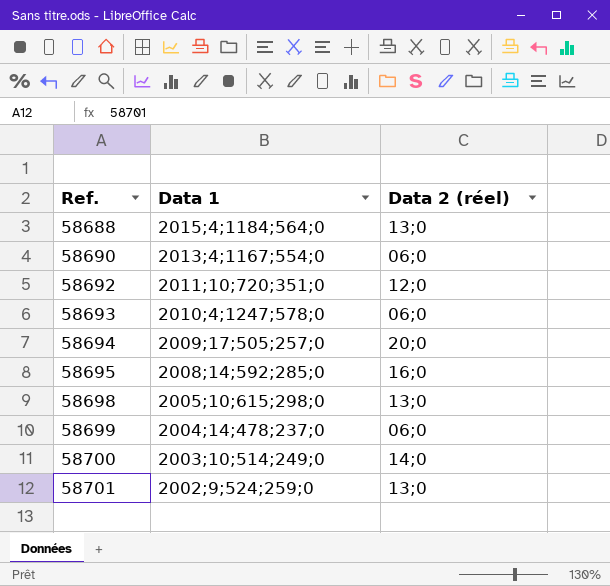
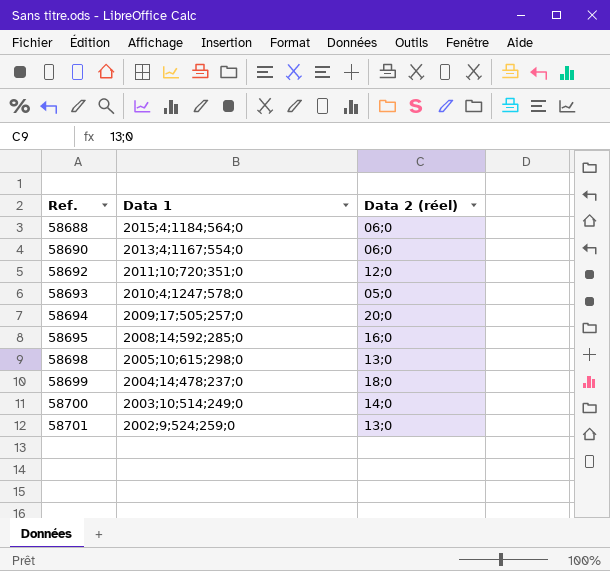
58688 | Data 2 (réel): 13;0 -> 06;0
58693 | Data 2 (réel): 06;0 -> 05;0
58699 | Data 2 (réel): 06;0 -> 18;0

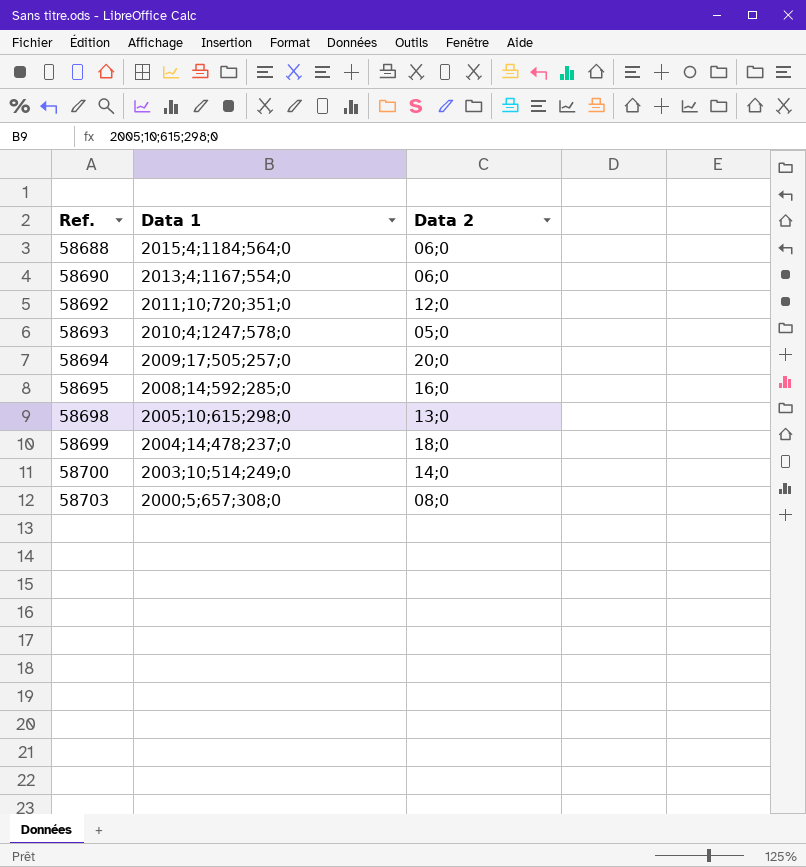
column name: Data 2 (réel) -> Data 2
row 58701: 2002;9;524;259;0 | 13;0 -> none
row 58703: none -> 2000;5;657;308;0 | 08;0

